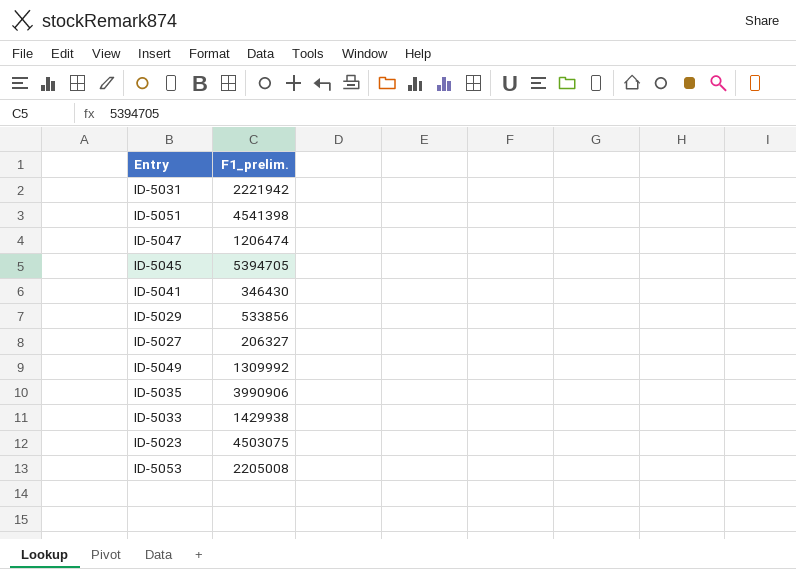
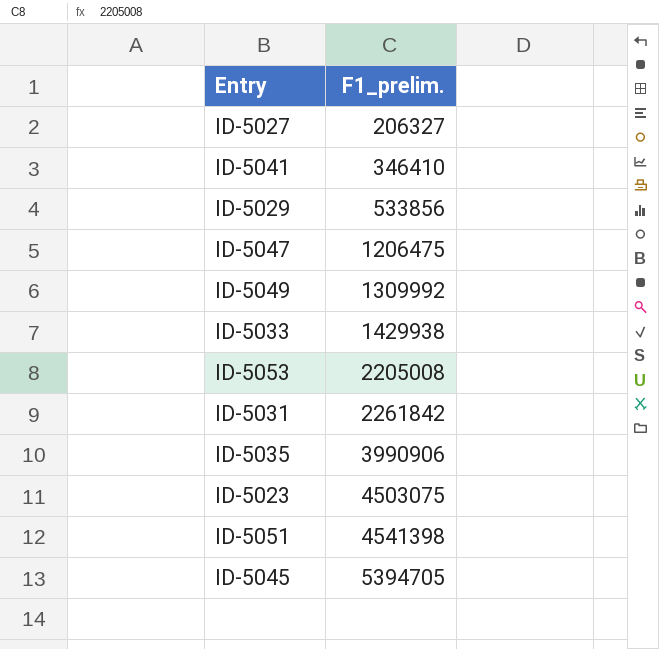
row order: none -> F1_prelim. ascending
ID-5041 | F1_prelim.: 346430 -> 346410
ID-5047 | F1_prelim.: 1206474 -> 1206475
ID-5031 | F1_prelim.: 2221942 -> 2261842

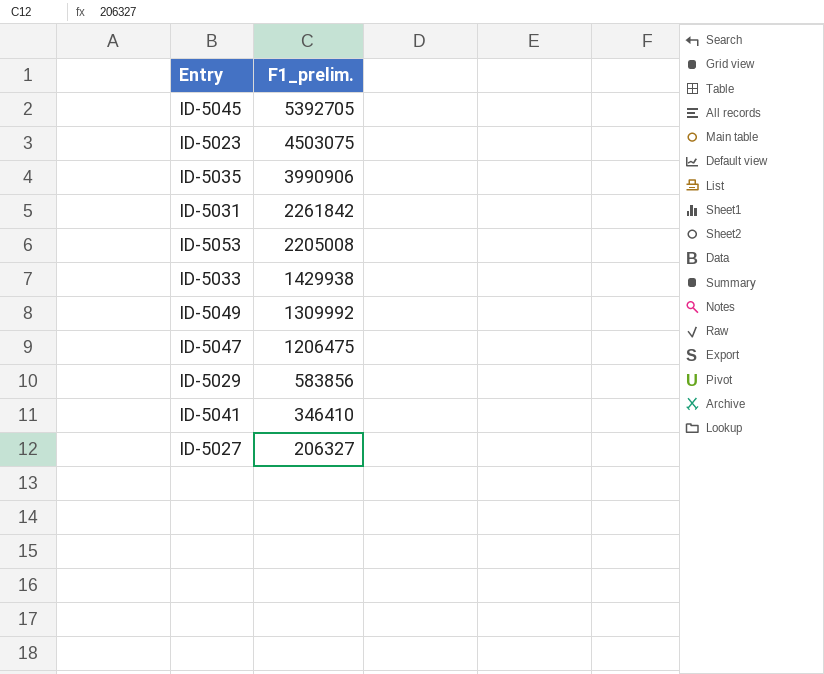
row order: F1_prelim. ascending -> F1_prelim. descending
row ID-5051: 4541398 -> none
ID-5045 | F1_prelim.: 5394705 -> 5392705
ID-5029 | F1_prelim.: 533856 -> 583856

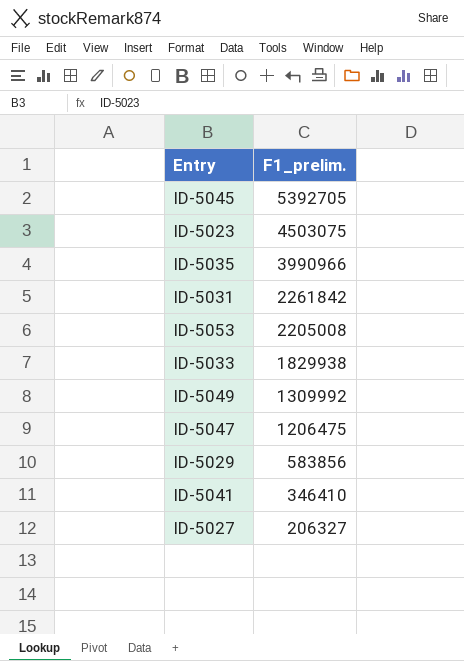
ID-5035 | F1_prelim.: 3990906 -> 3990966
ID-5033 | F1_prelim.: 1429938 -> 1829938

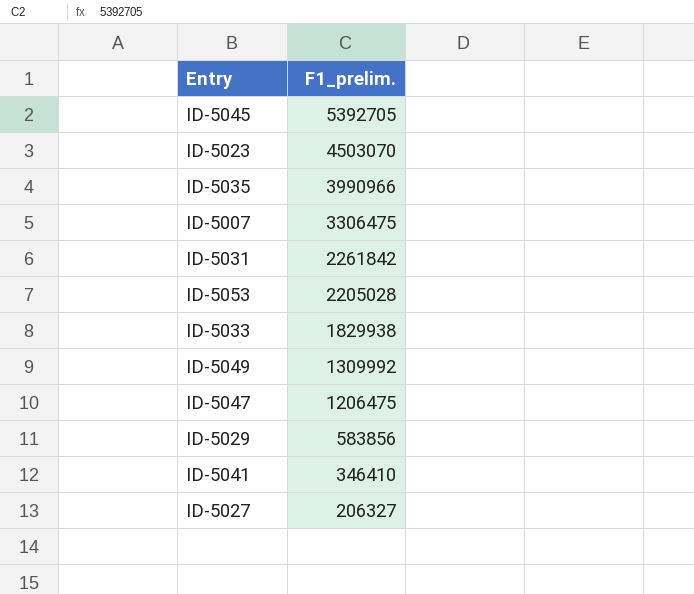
ID-5023 | F1_prelim.: 4503075 -> 4503070
row ID-5007: none -> 3306475
ID-5053 | F1_prelim.: 2205008 -> 2205028

